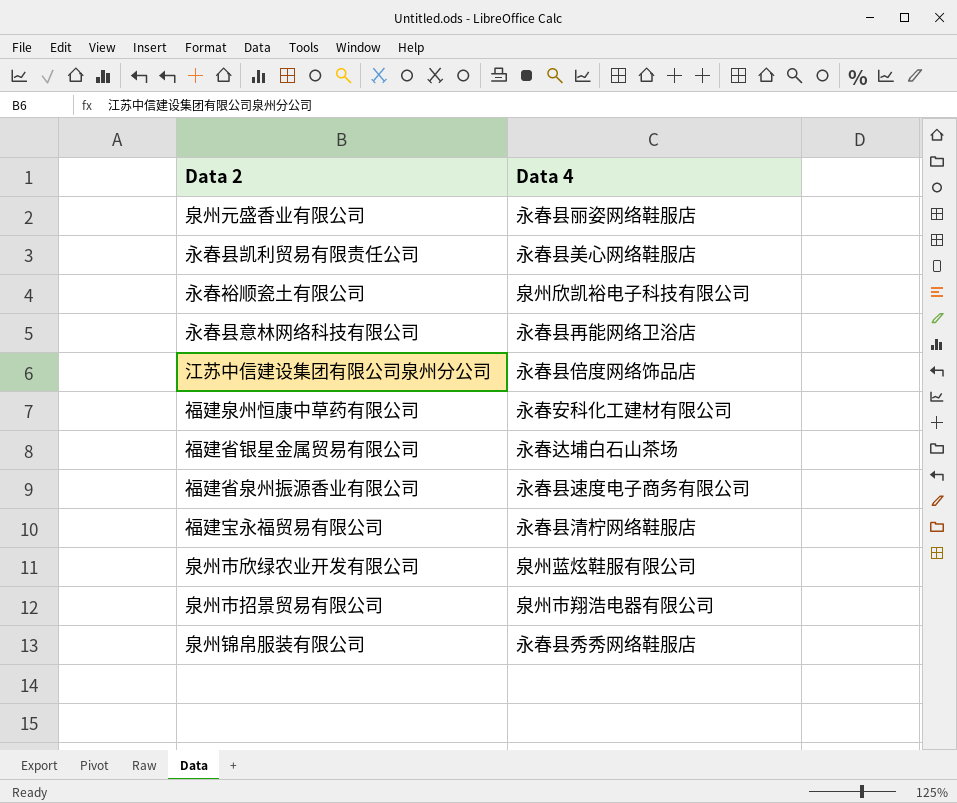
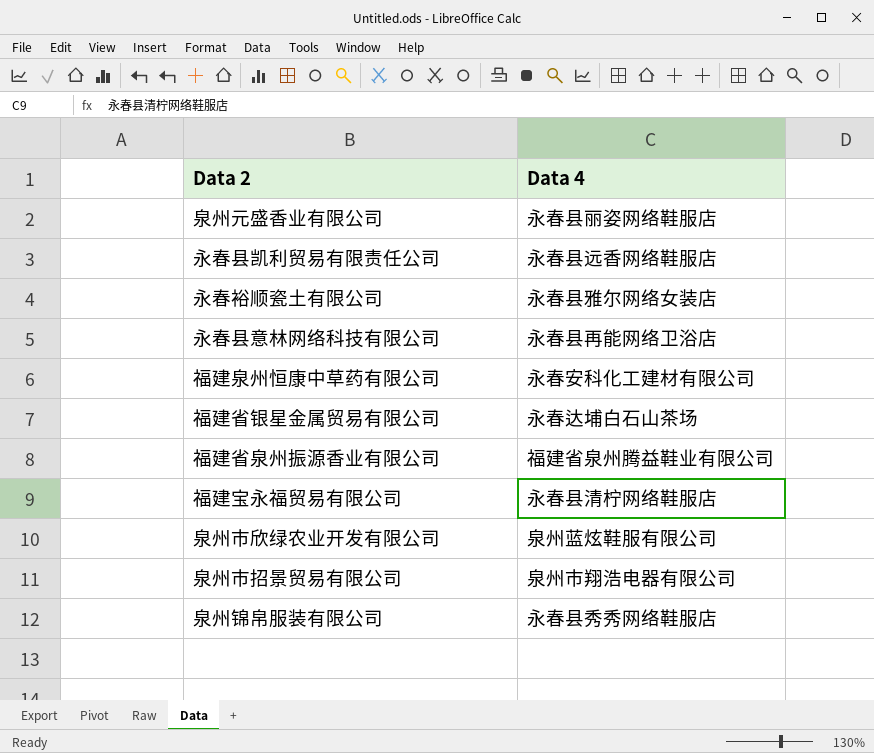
row 江苏中信建设集团有限公司泉州分公司: 永春县倍度网络饰品店 -> none
永春县凯利贸易有限责任公司 | Data 4: 永春县美心网络鞋服店 -> 永春县远香网络鞋服店
永春裕顺瓷土有限公司 | Data 4: 泉州欣凯裕电子科技有限公司 -> 永春县雅尔网络女装店
福建省泉州振源香业有限公司 | Data 4: 永春县速度电子商务有限公司 -> 福建省泉州腾益鞋业有限公司

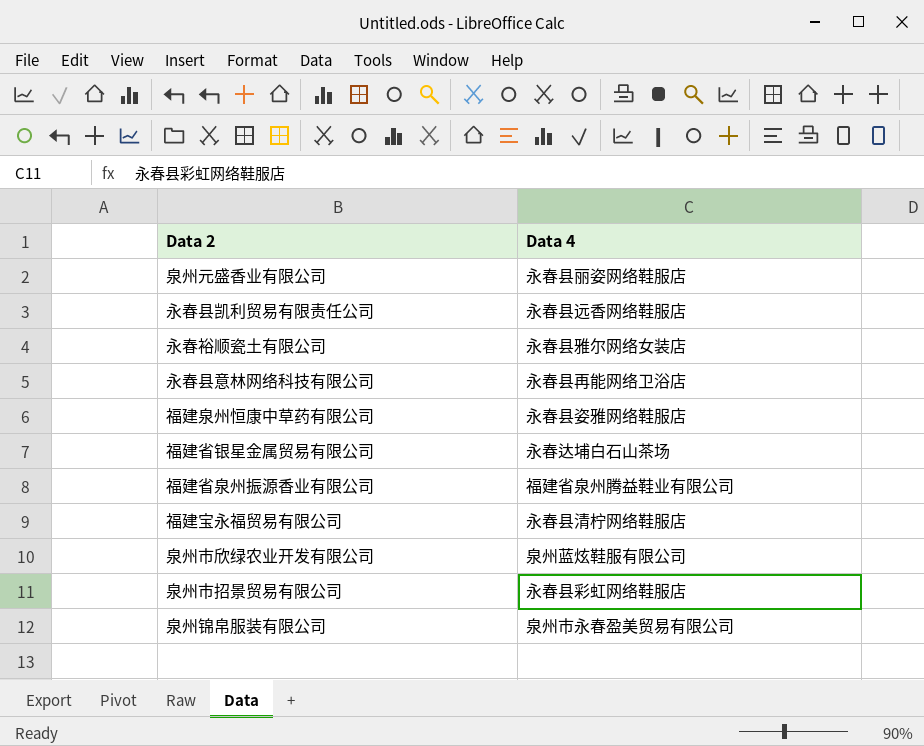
福建泉州恒康中草药有限公司 | Data 4: 永春安科化工建材有限公司 -> 永春县姿雅网络鞋服店
泉州市招景贸易有限公司 | Data 4: 泉州市翔浩电器有限公司 -> 永春县彩虹网络鞋服店
泉州锦帛服装有限公司 | Data 4: 永春县秀秀网络鞋服店 -> 泉州市永春盈美贸易有限公司

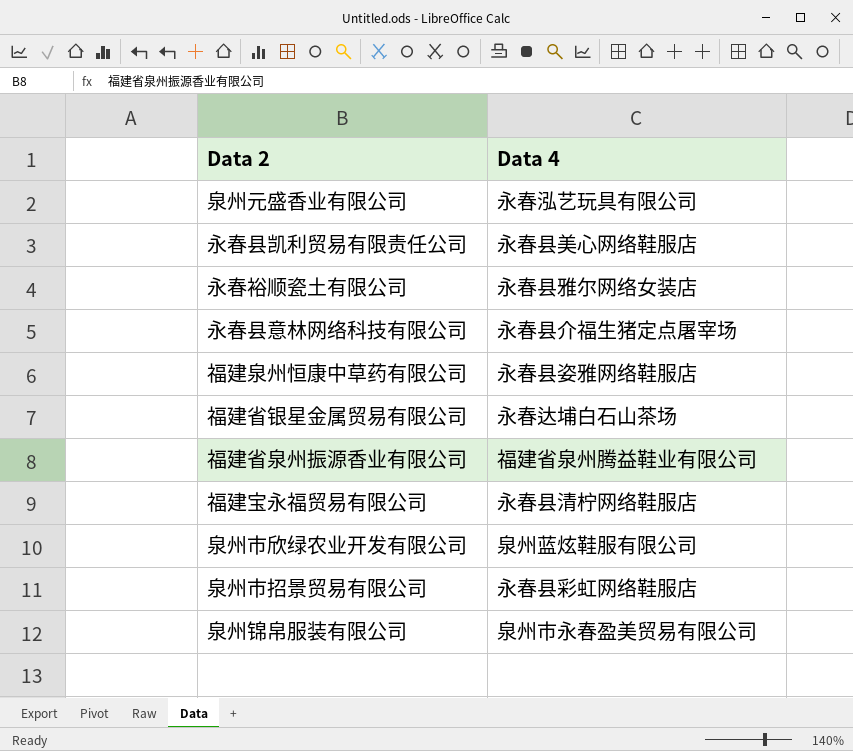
泉州元盛香业有限公司 | Data 4: 永春县丽姿网络鞋服店 -> 永春泓艺玩具有限公司
永春县凯利贸易有限责任公司 | Data 4: 永春县远香网络鞋服店 -> 永春县美心网络鞋服店
永春县意林网络科技有限公司 | Data 4: 永春县再能网络卫浴店 -> 永春县介福生猪定点屠宰场

